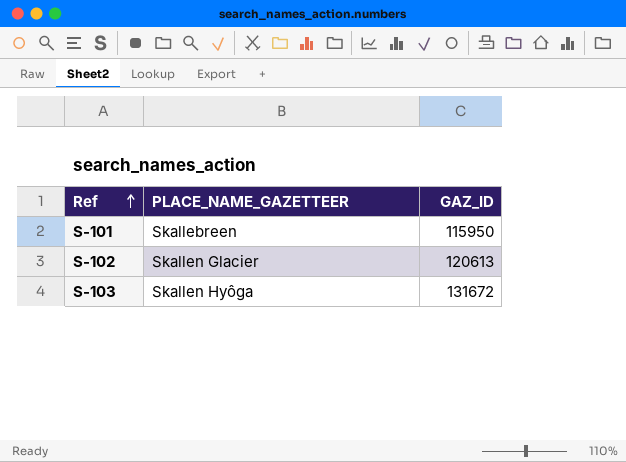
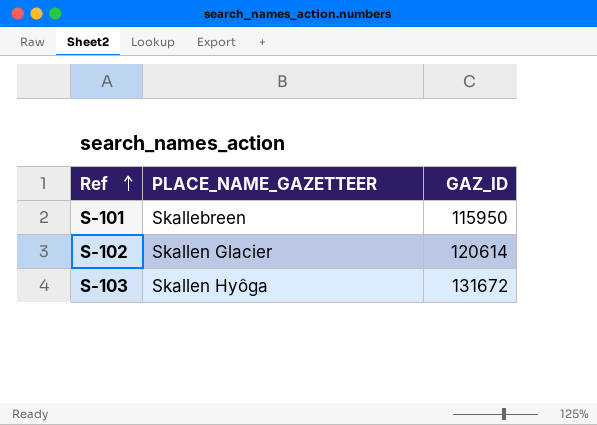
S-102 | GAZ_ID: 120613 -> 120614

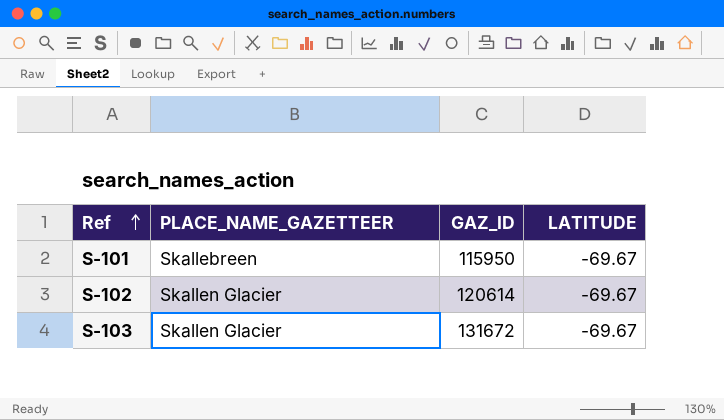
column LATITUDE | position: none -> 4
S-103 | PLACE_NAME_GAZETTEER: Skallen Hyôga -> Skallen Glacier

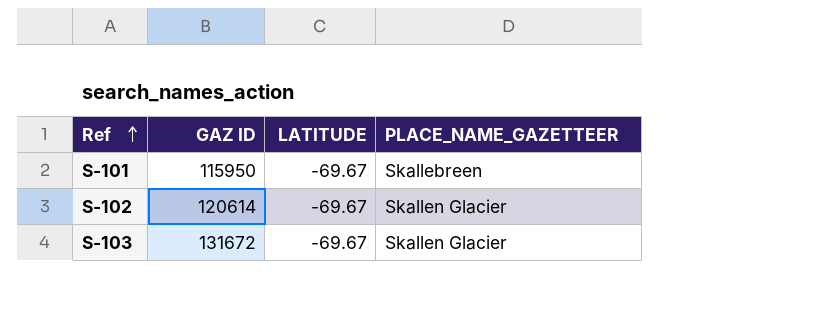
column name: GAZ_ID -> GAZ ID
column PLACE_NAME_GAZETTEER | position: 2 -> 4

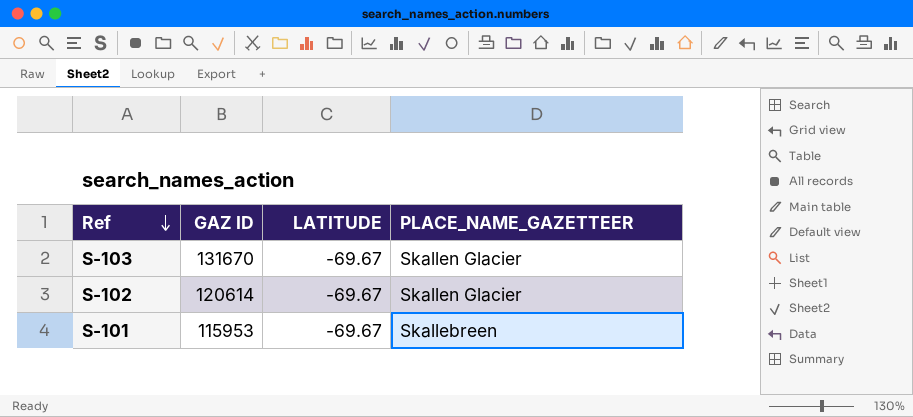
row order: Ref ascending -> Ref descending
S-103 | GAZ ID: 131672 -> 131670
S-101 | GAZ ID: 115950 -> 115953

